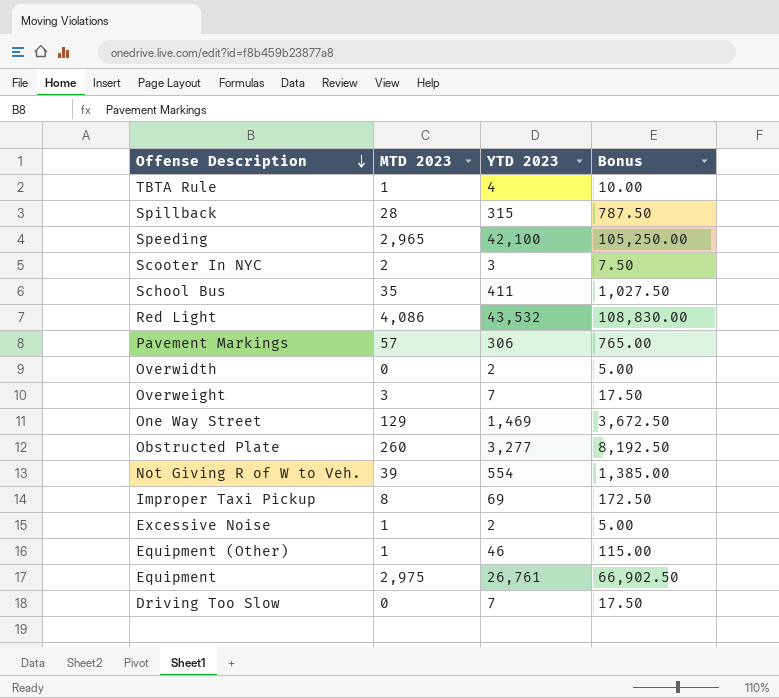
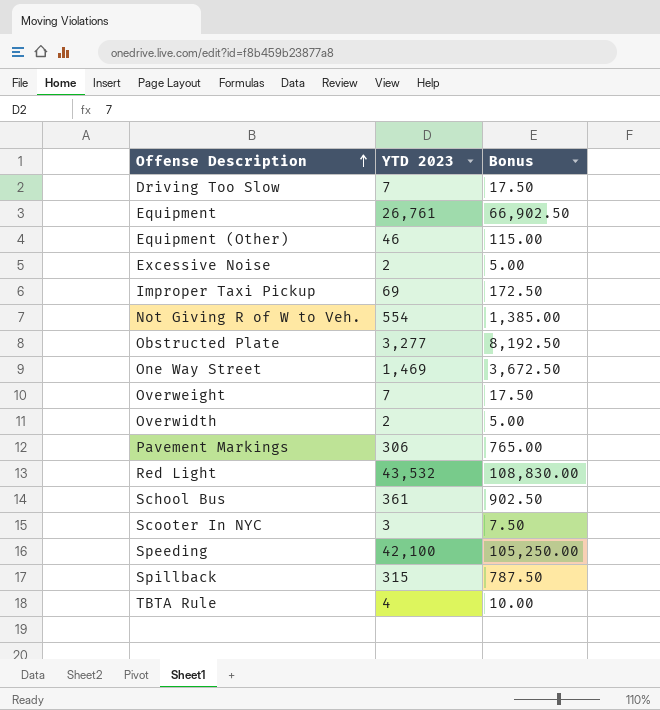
row order: Offense Description descending -> Offense Description ascending
column MTD 2023 | position: 2 -> none
School Bus | YTD 2023: 411 -> 361
School Bus | Bonus: 1,027.50 -> 902.50

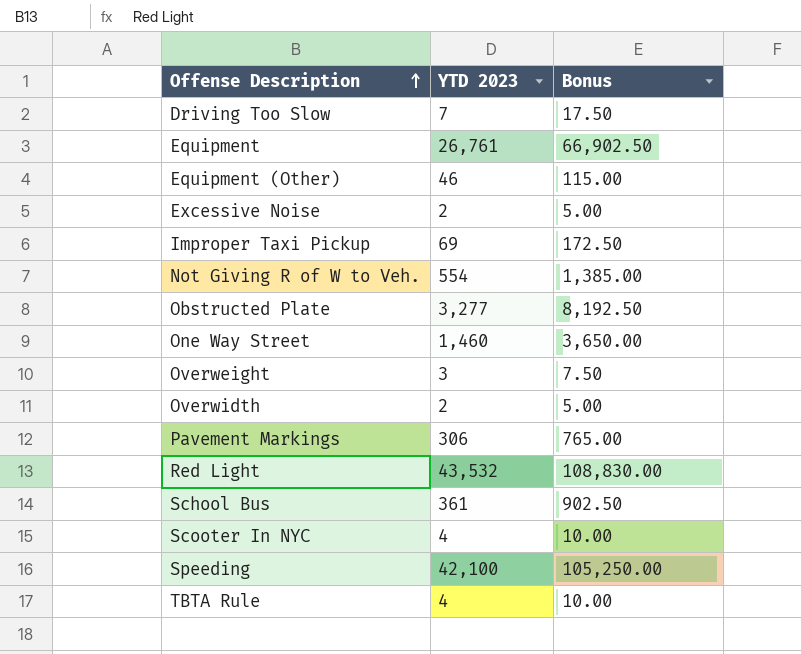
row Spillback: 315 | 787.50 -> none
One Way Street | YTD 2023: 1,469 -> 1,460
One Way Street | Bonus: 3,672.50 -> 3,650.00
Overweight | YTD 2023: 7 -> 3
Overweight | Bonus: 17.50 -> 7.50
Scooter In NYC | YTD 2023: 3 -> 4
Scooter In NYC | Bonus: 7.50 -> 10.00

